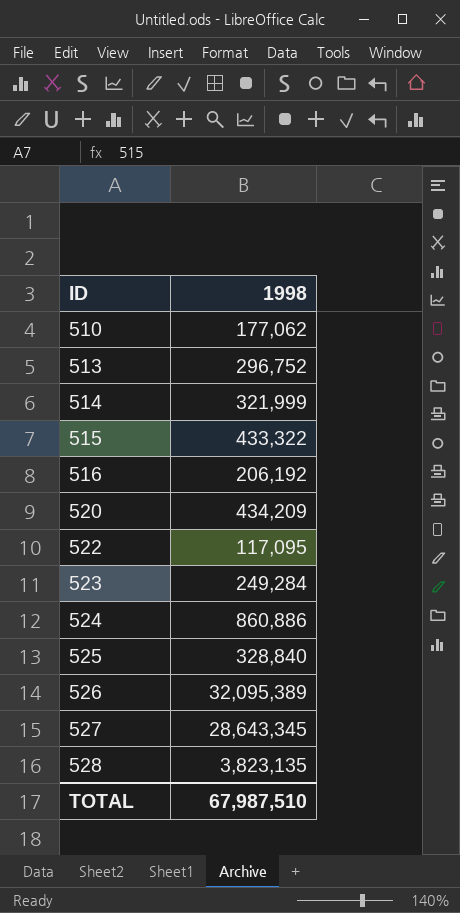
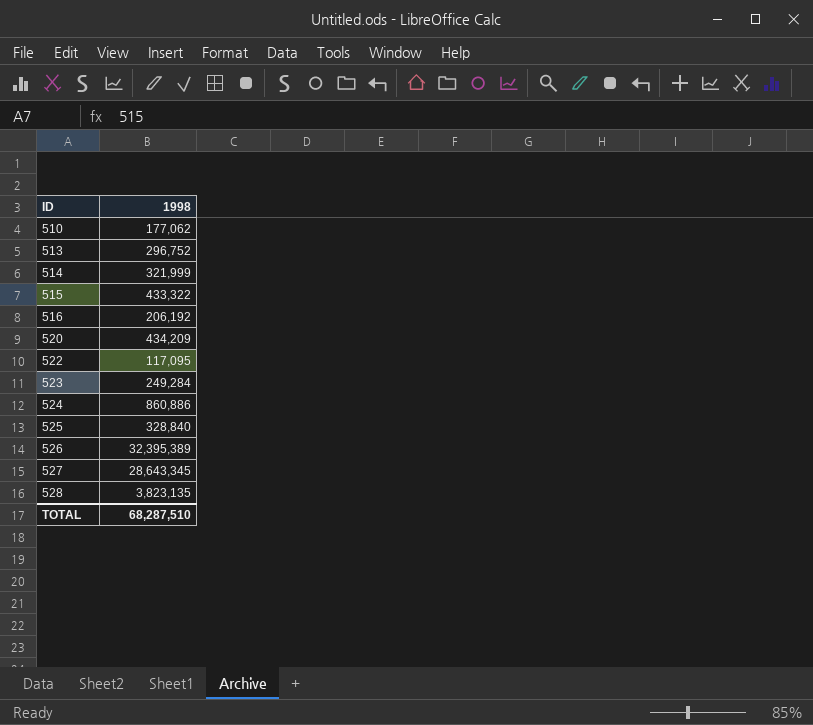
526 | 1998: 32,095,389 -> 32,395,389
TOTAL | 1998: 67,987,510 -> 68,287,510

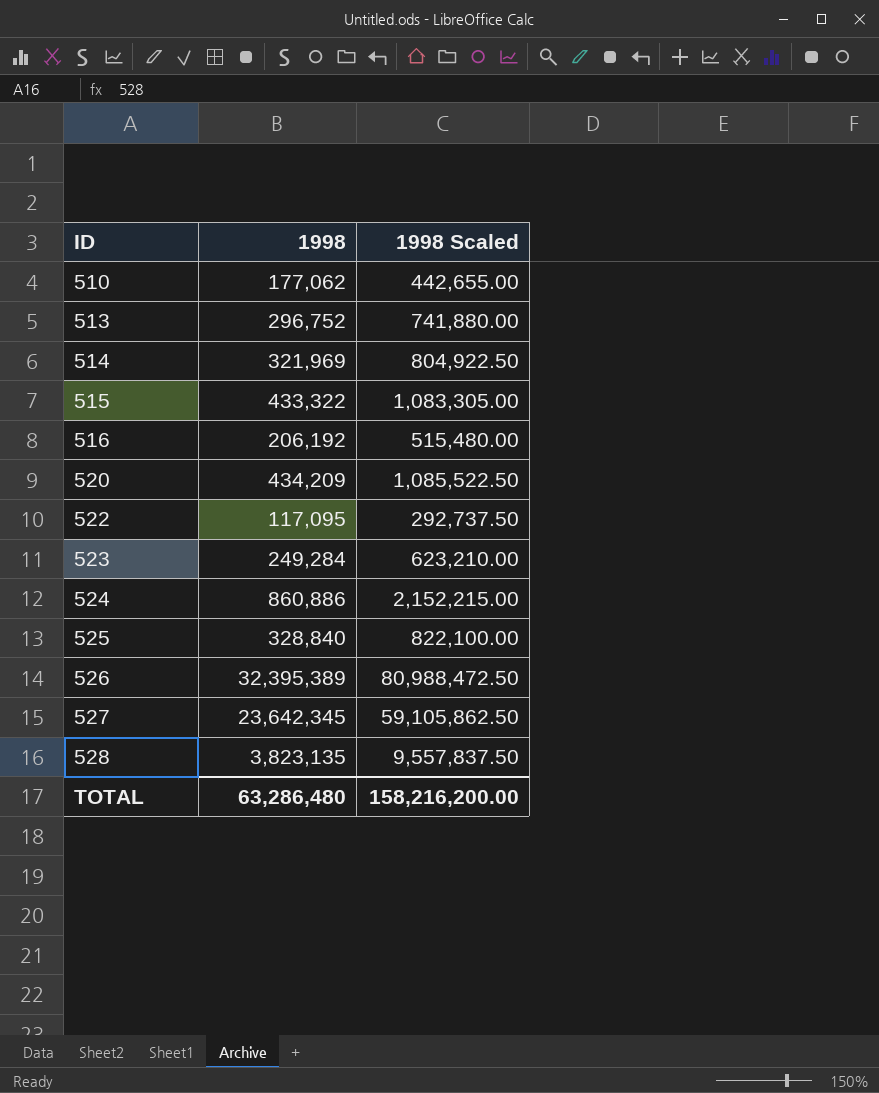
column 1998 Scaled | formula: none -> [1998] * 2.5
514 | 1998: 321,999 -> 321,969
527 | 1998: 28,643,345 -> 23,642,345
TOTAL | 1998: 68,287,510 -> 63,286,480

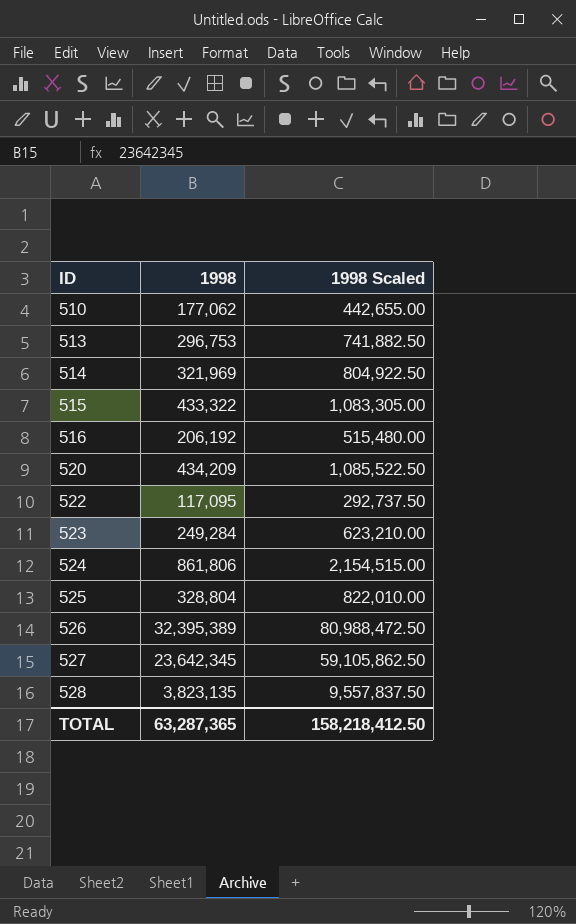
513 | 1998: 296,752 -> 296,753
513 | 1998 Scaled: 741,880.00 -> 741,882.50
524 | 1998: 860,886 -> 861,806
524 | 1998 Scaled: 2,152,215.00 -> 2,154,515.00
525 | 1998: 328,840 -> 328,804
525 | 1998 Scaled: 822,100.00 -> 822,010.00
TOTAL | 1998: 63,286,480 -> 63,287,365
TOTAL | 1998 Scaled: 158,216,200.00 -> 158,218,412.50

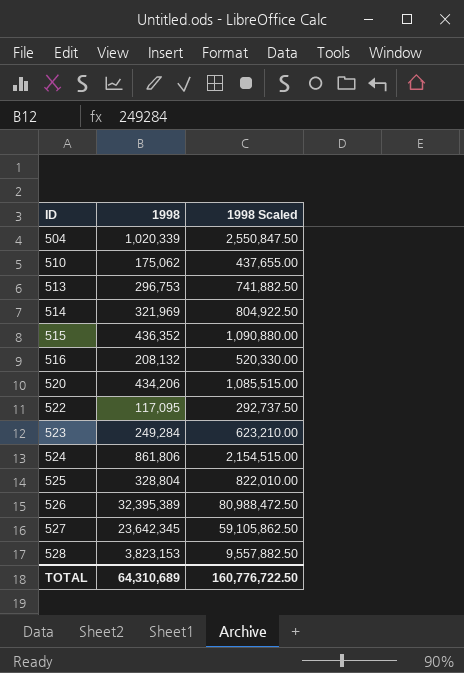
row 504: none -> 1,020,339 | 2,550,847.50
510 | 1998: 177,062 -> 175,062
510 | 1998 Scaled: 442,655.00 -> 437,655.00
515 | 1998: 433,322 -> 436,352
515 | 1998 Scaled: 1,083,305.00 -> 1,090,880.00
516 | 1998: 206,192 -> 208,132
516 | 1998 Scaled: 515,480.00 -> 520,330.00
520 | 1998: 434,209 -> 434,206
520 | 1998 Scaled: 1,085,522.50 -> 1,085,515.00
528 | 1998: 3,823,135 -> 3,823,153
528 | 1998 Scaled: 9,557,837.50 -> 9,557,882.50
TOTAL | 1998: 63,287,365 -> 64,310,689
TOTAL | 1998 Scaled: 158,218,412.50 -> 160,776,722.50

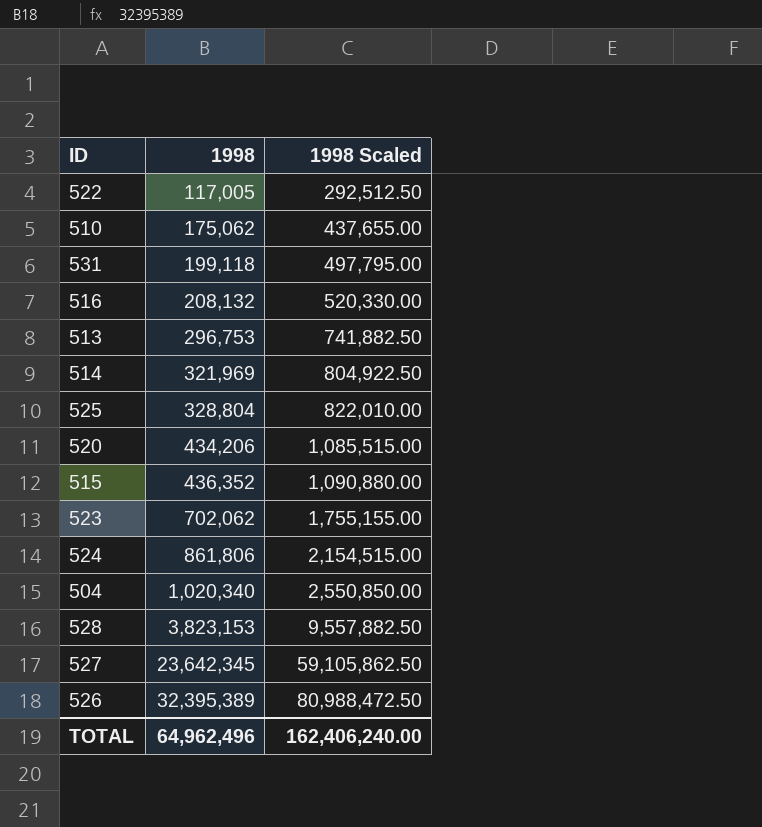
row order: ID ascending -> 1998 ascending
522 | 1998: 117,095 -> 117,005
522 | 1998 Scaled: 292,737.50 -> 292,512.50
row 531: none -> 199,118 | 497,795.00
523 | 1998: 249,284 -> 702,062
523 | 1998 Scaled: 623,210.00 -> 1,755,155.00
504 | 1998: 1,020,339 -> 1,020,340
504 | 1998 Scaled: 2,550,847.50 -> 2,550,850.00
TOTAL | 1998: 64,310,689 -> 64,962,496
TOTAL | 1998 Scaled: 160,776,722.50 -> 162,406,240.00

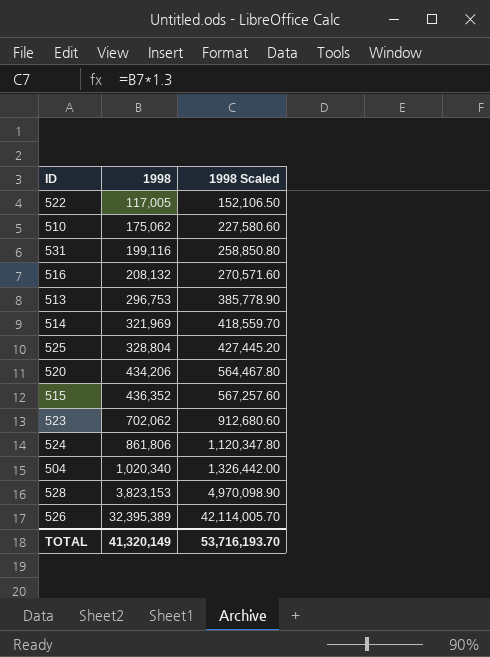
column 1998 Scaled | formula: [1998] * 2.5 -> [1998] * 1.3
row 527: 23,642,345 | 59,105,862.50 -> none
531 | 1998: 199,118 -> 199,116
TOTAL | 1998: 64,962,496 -> 41,320,149
TOTAL | 1998 Scaled: 162,406,240.00 -> 53,716,193.70

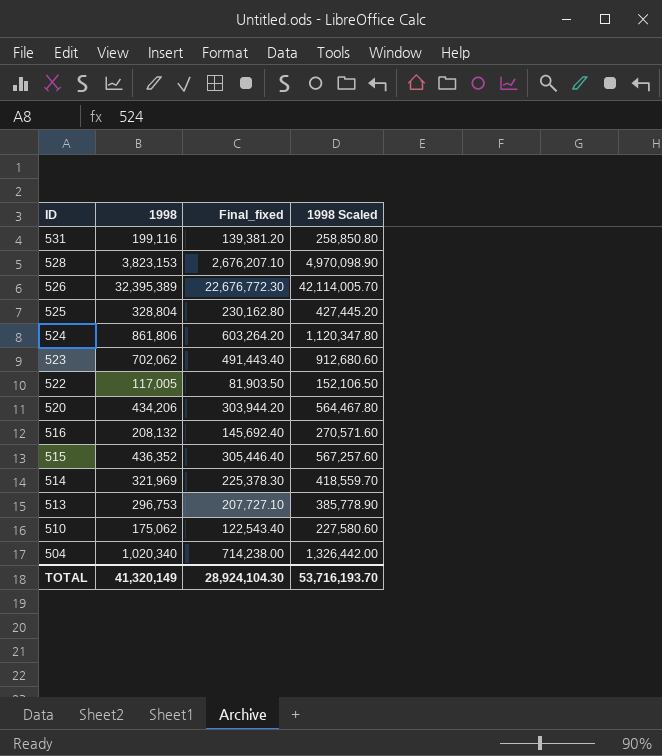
row order: 1998 ascending -> ID descending
column Final_fixed | formula: none -> [1998] * 0.7

